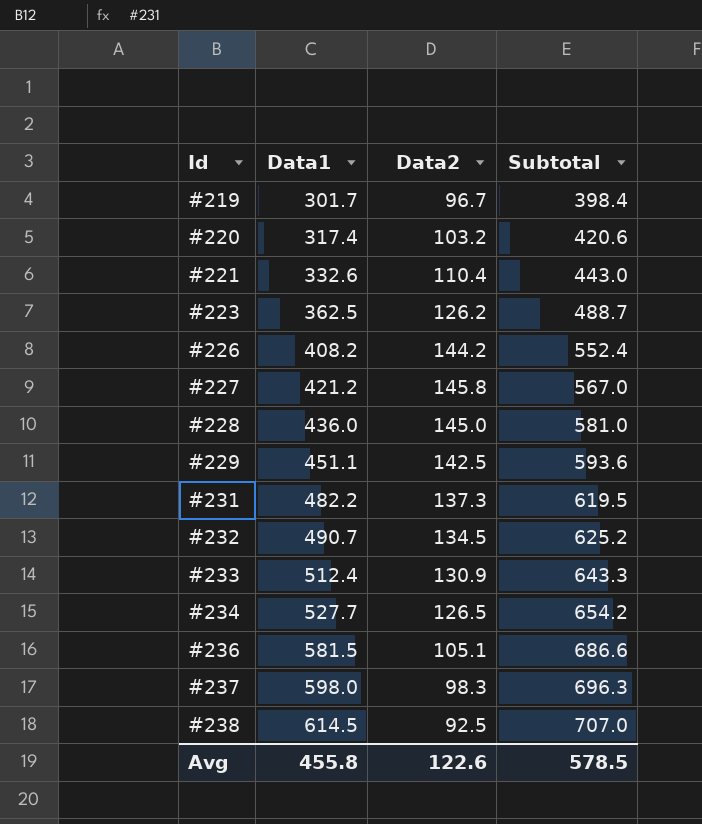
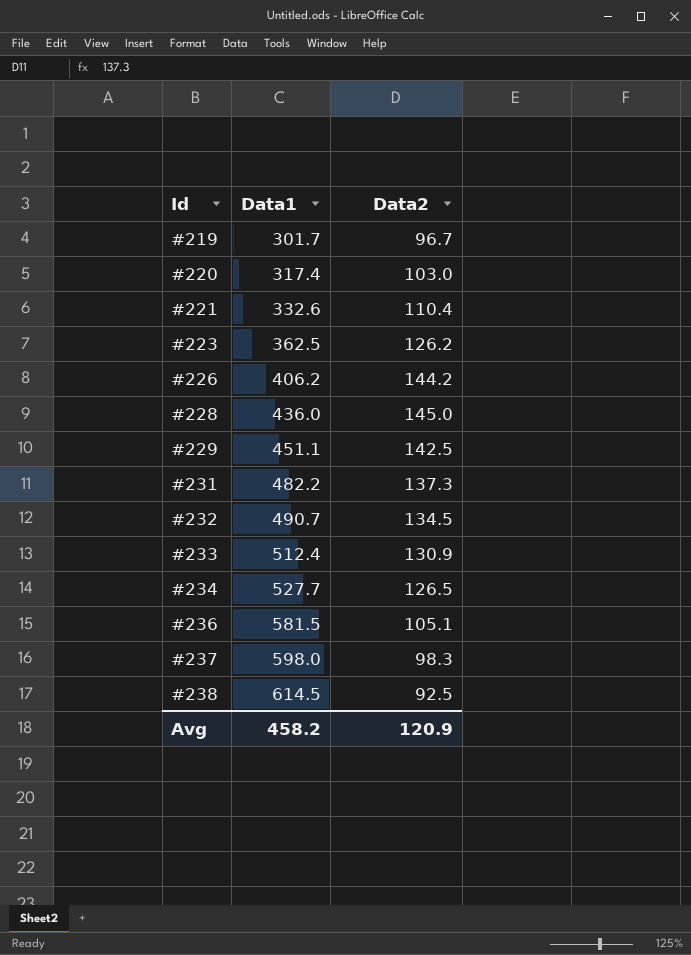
column Subtotal | formula: [Data1] + [Data2] -> none
row #227: 421.2 | 145.8 | 567.0 -> none
#220 | Data2: 103.2 -> 103.0
#226 | Data1: 408.2 -> 406.2
Avg | Data1: 455.8 -> 458.2
Avg | Data2: 122.6 -> 120.9

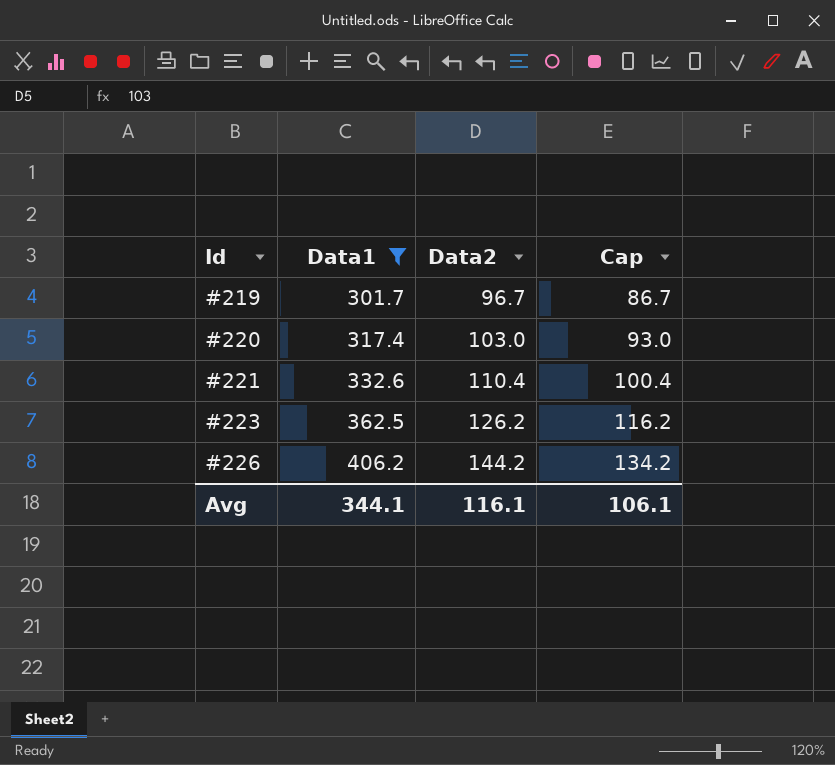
filter: none -> Data1 <= 406.2
column Cap | formula: none -> [Data2] - 10
Avg | Data1: 458.2 -> 344.1
Avg | Data2: 120.9 -> 116.1

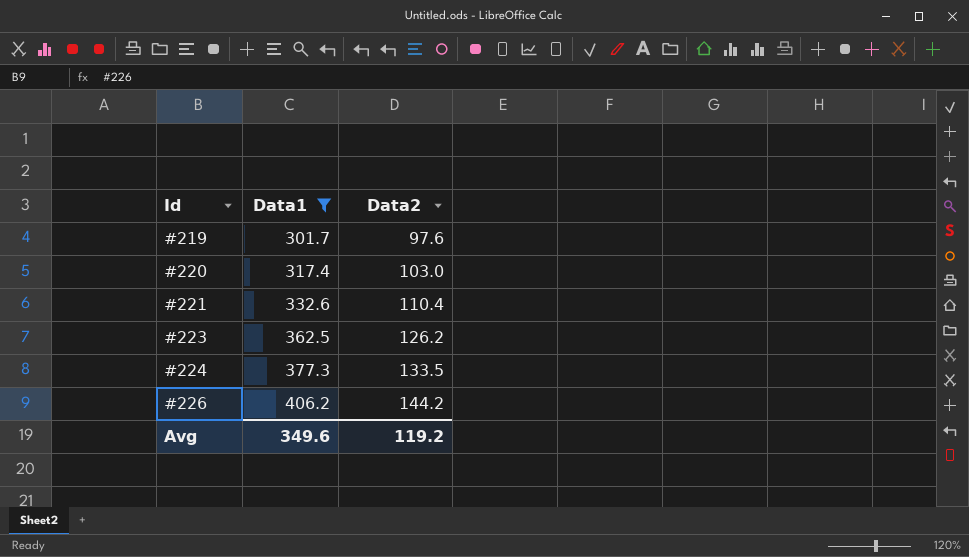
column Cap | formula: [Data2] - 10 -> none
#219 | Data2: 96.7 -> 97.6
row #224: none -> 377.3 | 133.5
Avg | Data1: 344.1 -> 349.6
Avg | Data2: 116.1 -> 119.2

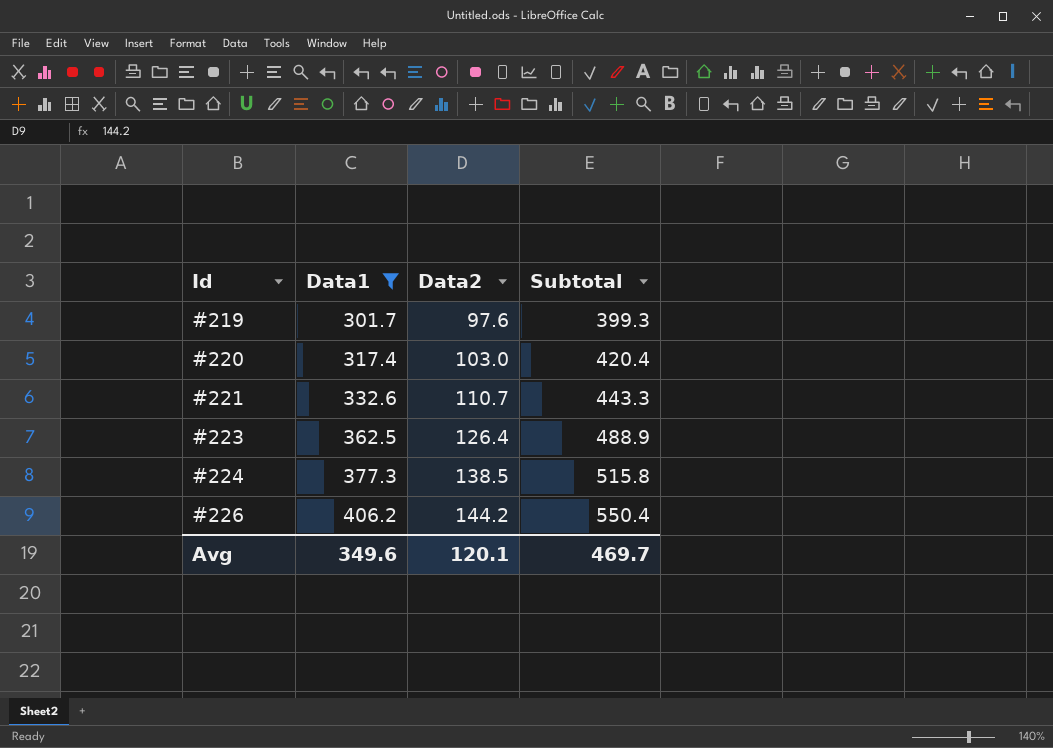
column Subtotal | formula: none -> [Data1] + [Data2]
#221 | Data2: 110.4 -> 110.7
#223 | Data2: 126.2 -> 126.4
#224 | Data2: 133.5 -> 138.5
Avg | Data2: 119.2 -> 120.1

